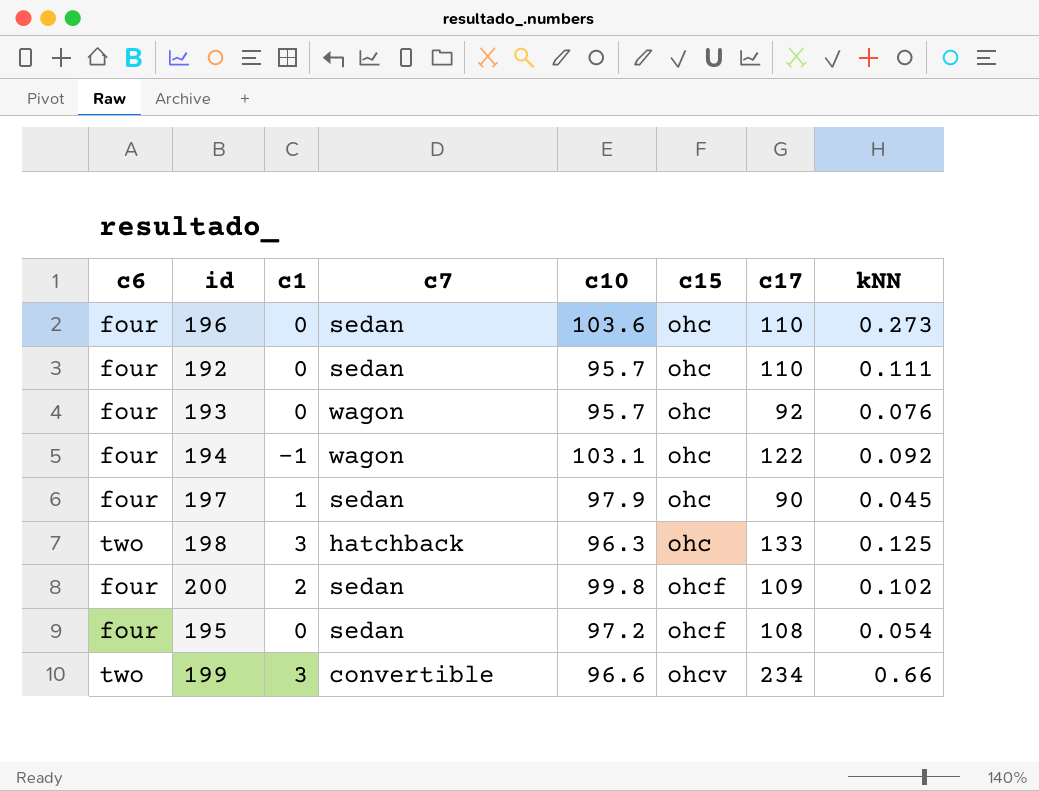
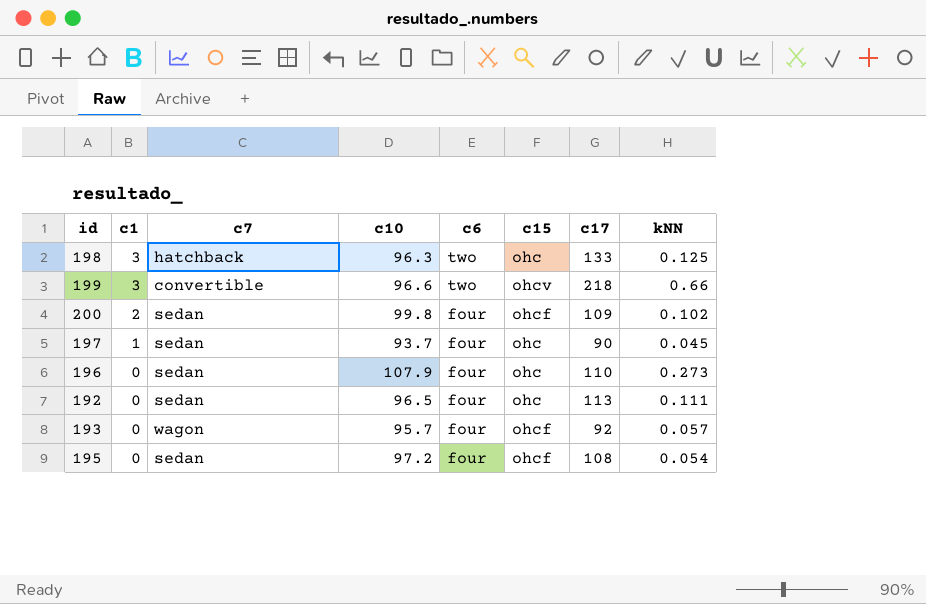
row order: c15 ascending -> c1 descending
column c6 | position: 1 -> 5
row 194: four | -1 | wagon | 103.1 | ohc | 122 | 0.092 -> none
199 | c17: 234 -> 218
197 | c10: 97.9 -> 93.7
196 | c10: 103.6 -> 107.9
192 | c10: 95.7 -> 96.5
192 | c17: 110 -> 113
193 | c15: ohc -> ohcf
193 | kNN: 0.076 -> 0.057

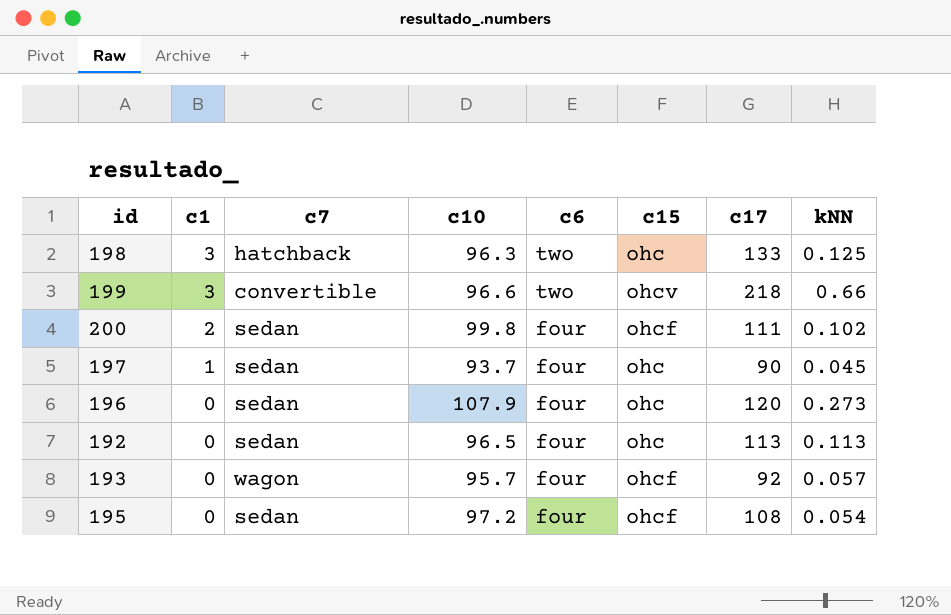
200 | c17: 109 -> 111
196 | c17: 110 -> 120
192 | kNN: 0.111 -> 0.113

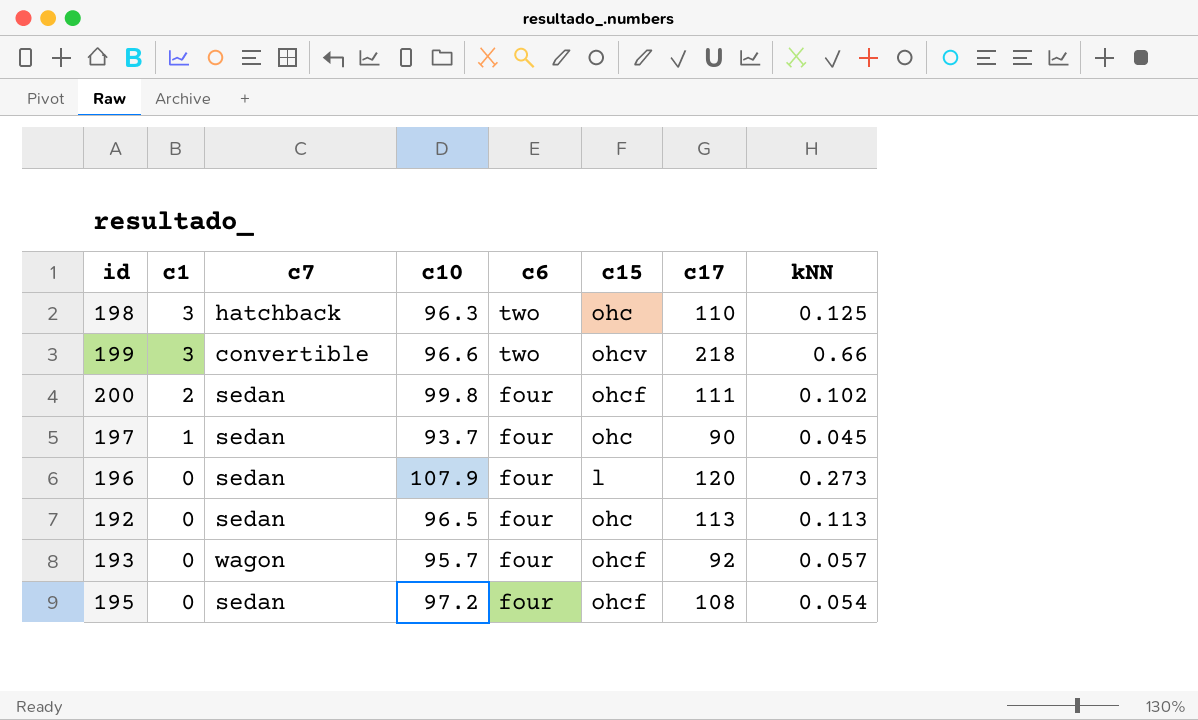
198 | c17: 133 -> 110
196 | c15: ohc -> l

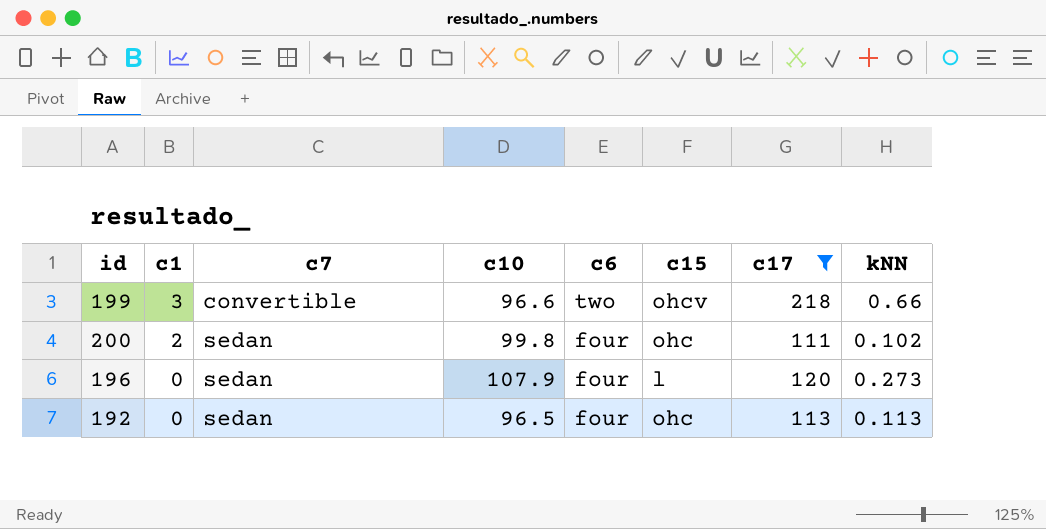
filter: none -> c17 >= 111
200 | c15: ohcf -> ohc

